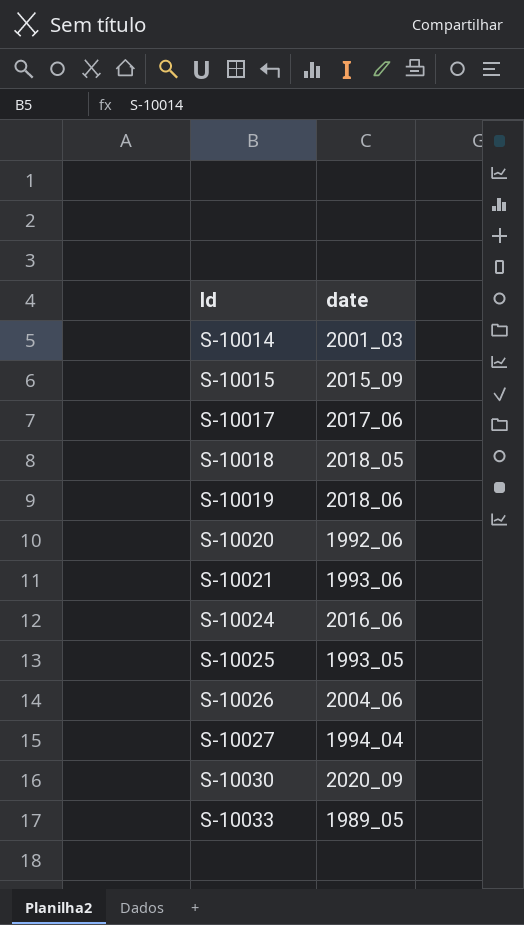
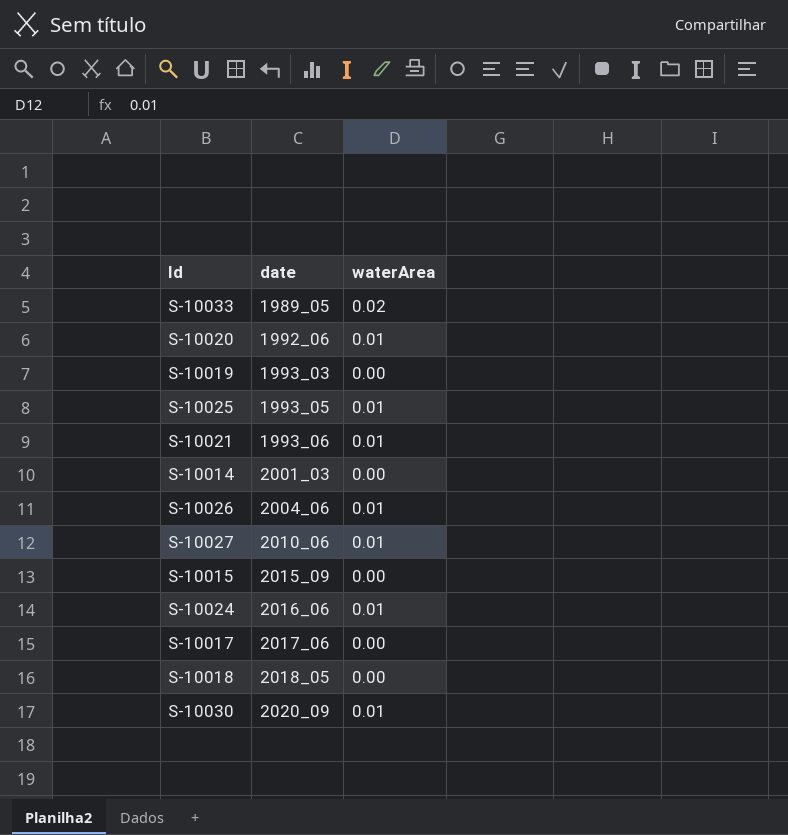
row order: Id ascending -> date ascending
column waterArea | position: none -> 3
S-10019 | date: 2018_06 -> 1993_03
S-10027 | date: 1994_04 -> 2010_06

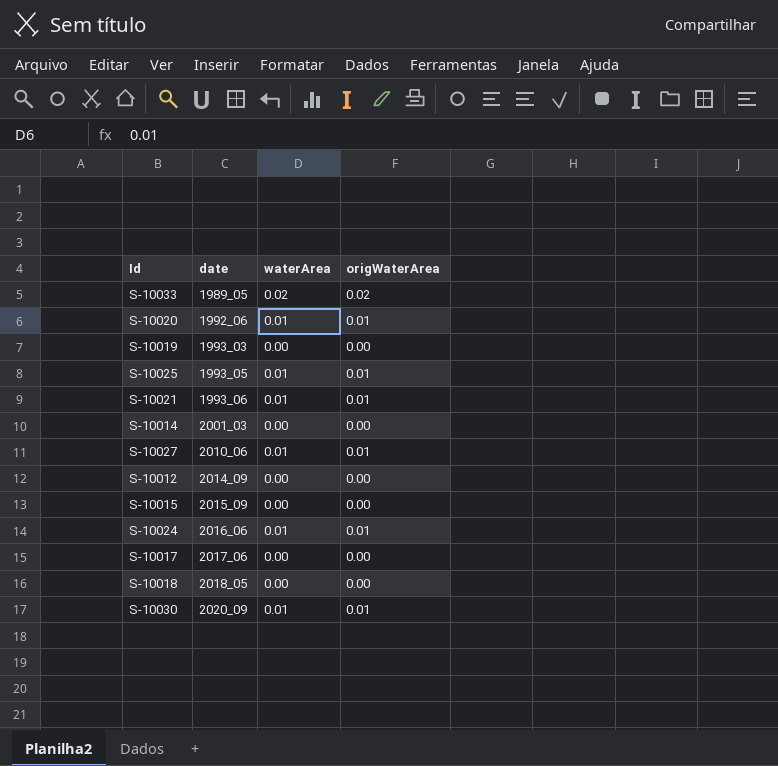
column origWaterArea | position: none -> 4
row S-10026: 2004_06 | 0.01 -> none
row S-10012: none -> 2014_09 | 0.00 | 0.00

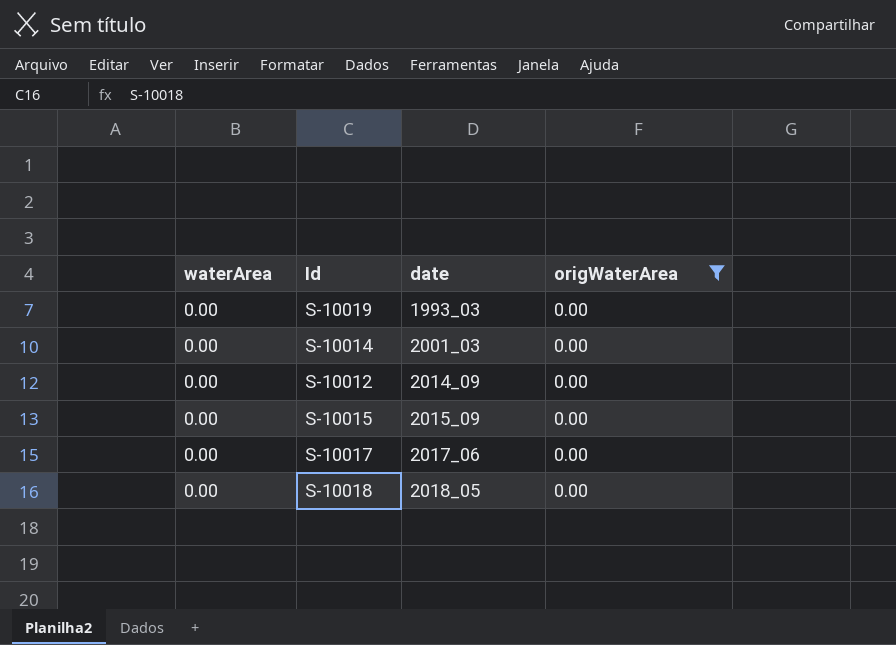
filter: none -> origWaterArea = 0.00
column waterArea | position: 3 -> 1

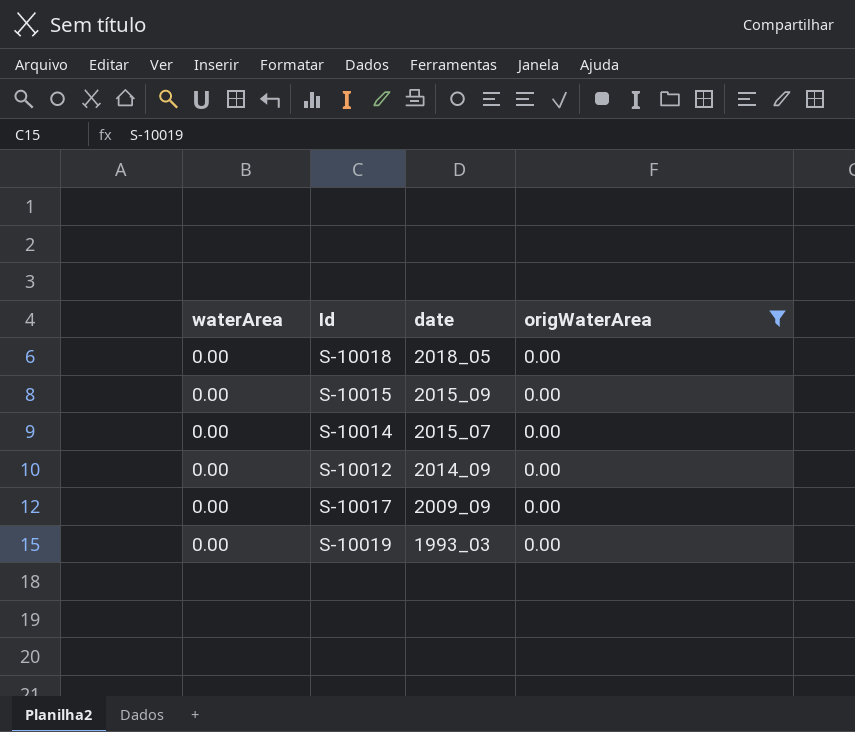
row order: date ascending -> date descending
S-10014 | date: 2001_03 -> 2015_07
S-10017 | date: 2017_06 -> 2009_09

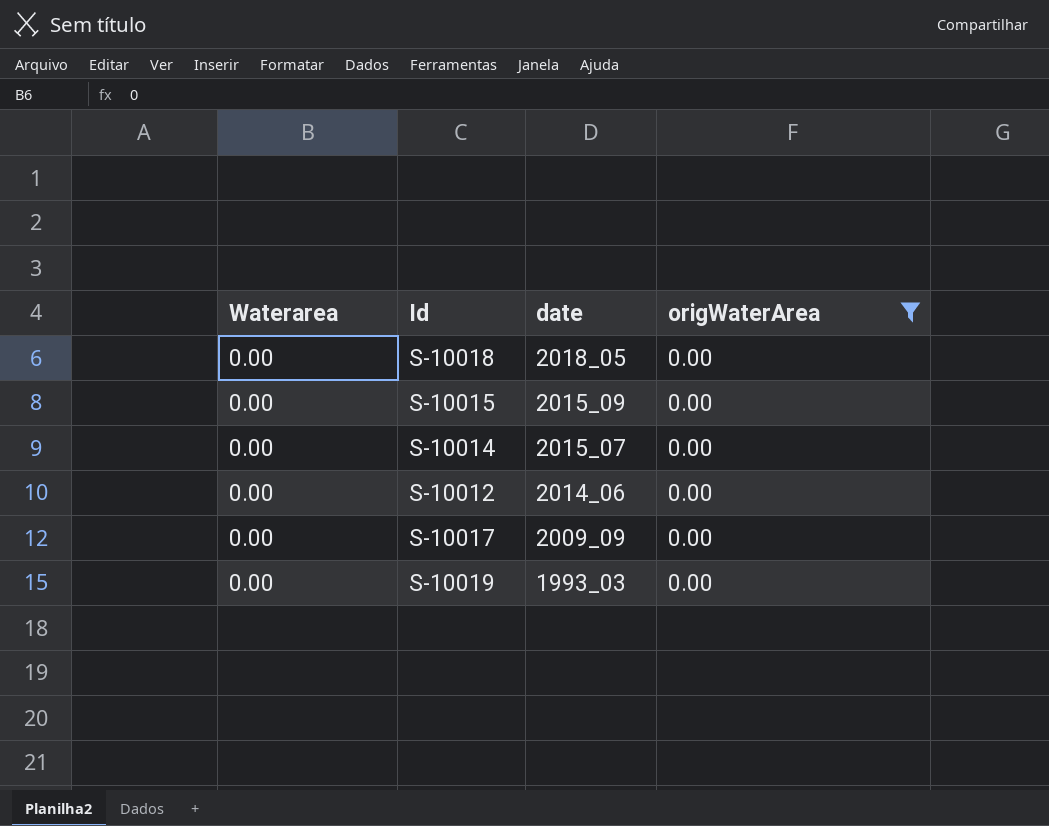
column name: waterArea -> Waterarea
S-10012 | date: 2014_09 -> 2014_06

